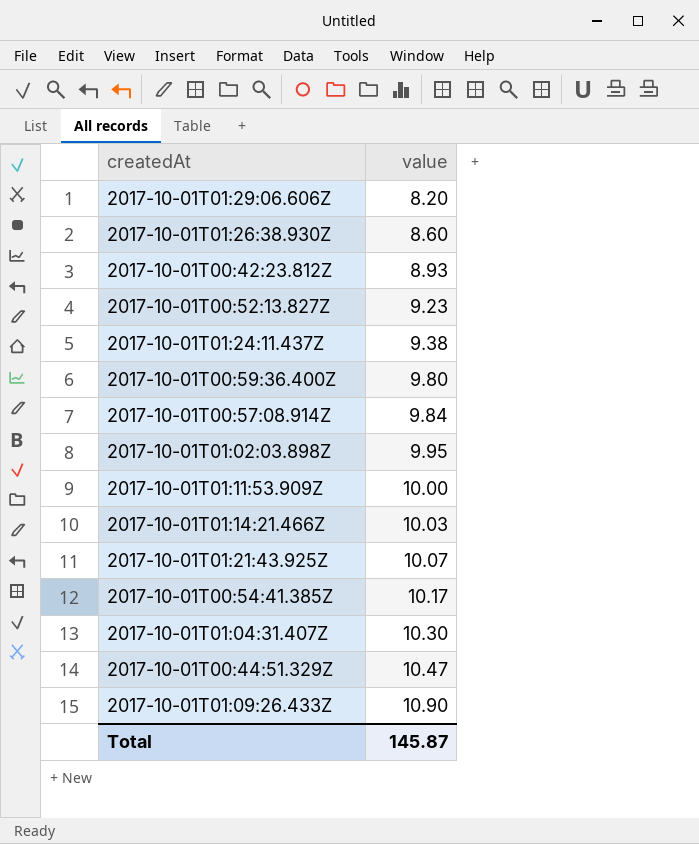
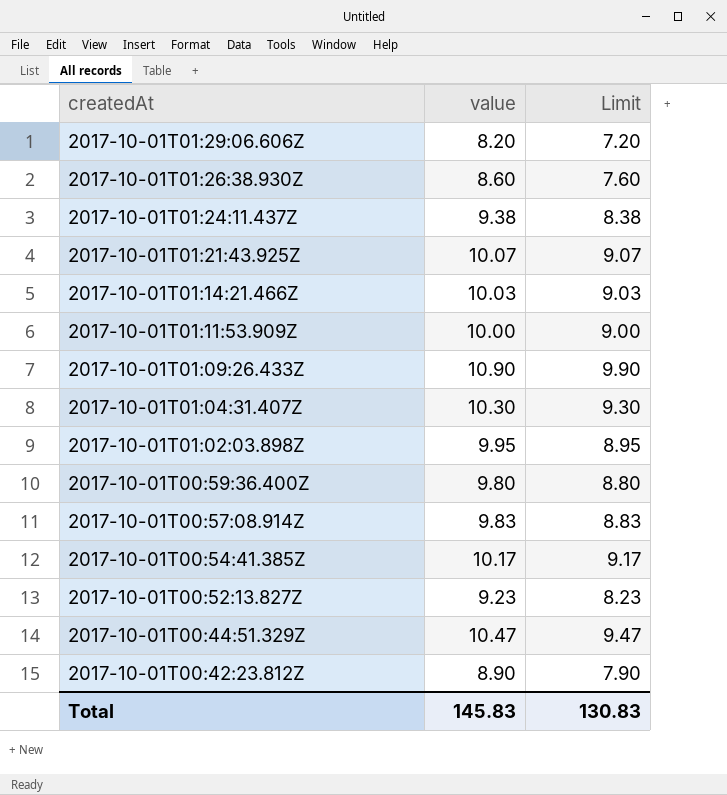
row order: value ascending -> createdAt descending
column Limit | formula: none -> [value] - 1
2017-10-01T00:57:08.914Z | value: 9.84 -> 9.83
2017-10-01T00:42:23.812Z | value: 8.93 -> 8.90
Total | value: 145.87 -> 145.83

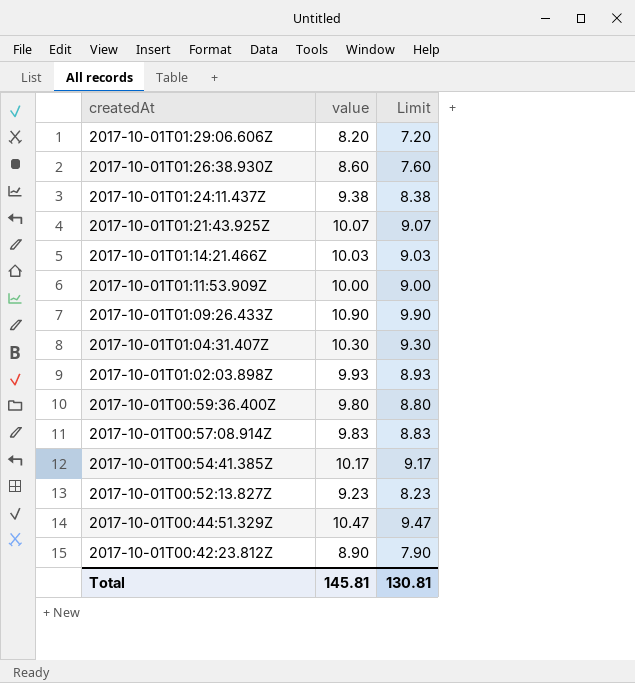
2017-10-01T01:02:03.898Z | value: 9.95 -> 9.93
2017-10-01T01:02:03.898Z | Limit: 8.95 -> 8.93
Total | value: 145.83 -> 145.81
Total | Limit: 130.83 -> 130.81

